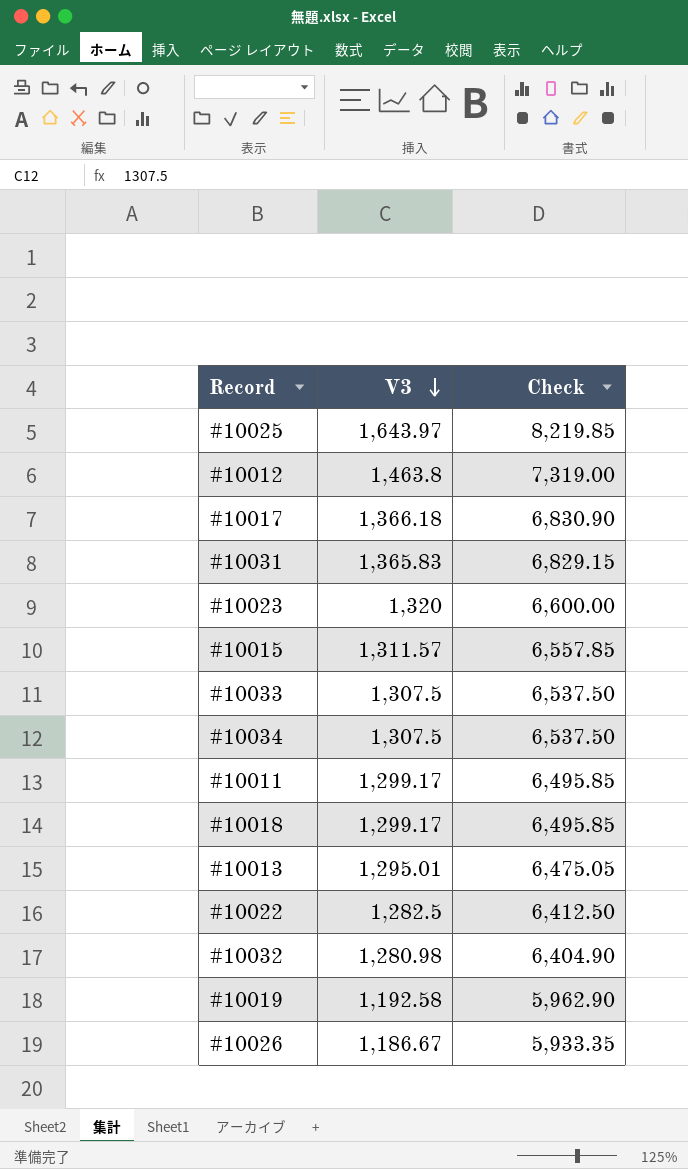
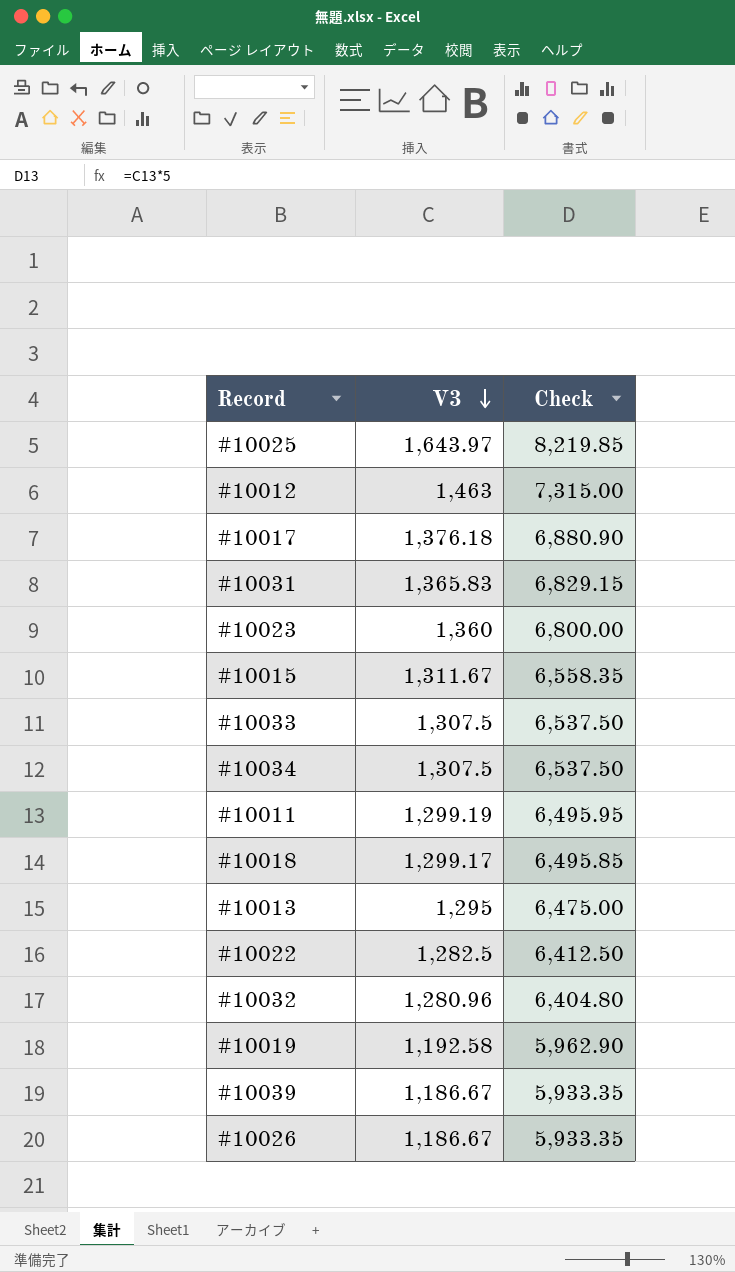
#10012 | V3: 1,463.8 -> 1,463
#10012 | Check: 7,319.00 -> 7,315.00
#10017 | V3: 1,366.18 -> 1,376.18
#10017 | Check: 6,830.90 -> 6,880.90
#10023 | V3: 1,320 -> 1,360
#10023 | Check: 6,600.00 -> 6,800.00
#10015 | V3: 1,311.57 -> 1,311.67
#10015 | Check: 6,557.85 -> 6,558.35
#10011 | V3: 1,299.17 -> 1,299.19
#10011 | Check: 6,495.85 -> 6,495.95
#10013 | V3: 1,295.01 -> 1,295
#10013 | Check: 6,475.05 -> 6,475.00
#10032 | V3: 1,280.98 -> 1,280.96
#10032 | Check: 6,404.90 -> 6,404.80
row #10039: none -> 1,186.67 | 5,933.35

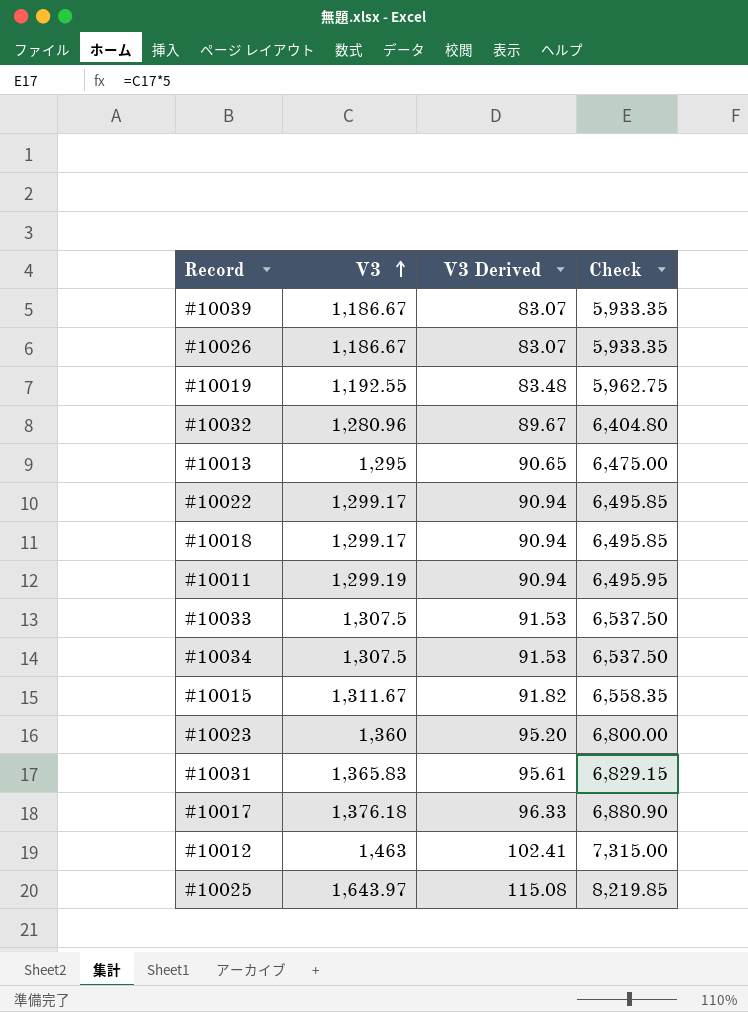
row order: V3 descending -> V3 ascending
column V3 Derived | formula: none -> [V3] * 0.07
#10019 | V3: 1,192.58 -> 1,192.55
#10019 | Check: 5,962.90 -> 5,962.75
#10022 | V3: 1,282.5 -> 1,299.17
#10022 | Check: 6,412.50 -> 6,495.85

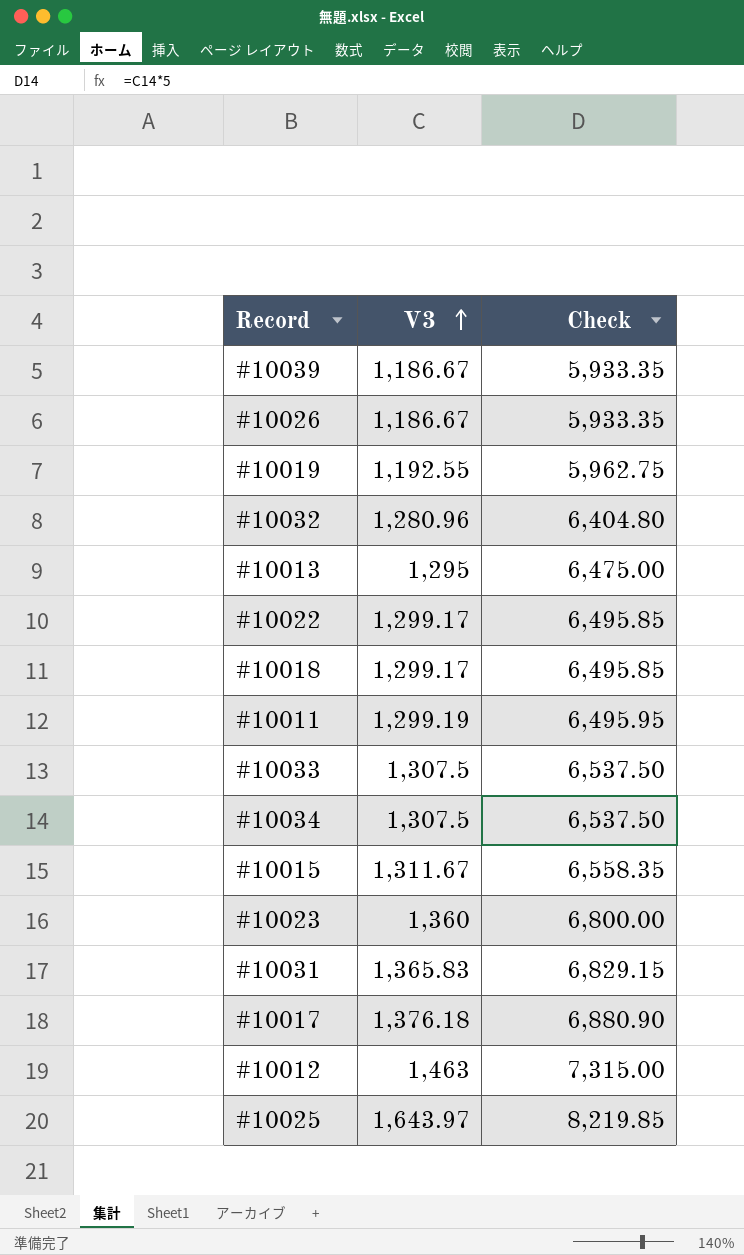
column V3 Derived | formula: [V3] * 0.07 -> none

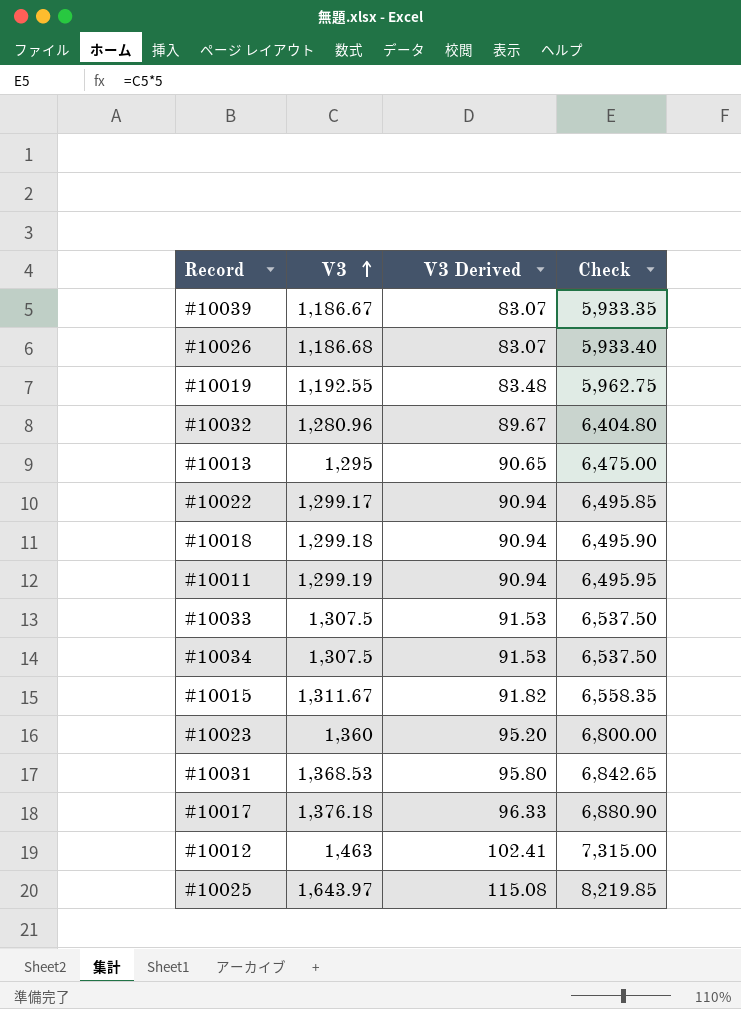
column V3 Derived | formula: none -> [V3] * 0.07
#10026 | V3: 1,186.67 -> 1,186.68
#10026 | Check: 5,933.35 -> 5,933.40
#10018 | V3: 1,299.17 -> 1,299.18
#10018 | Check: 6,495.85 -> 6,495.90
#10031 | V3: 1,365.83 -> 1,368.53
#10031 | Check: 6,829.15 -> 6,842.65

